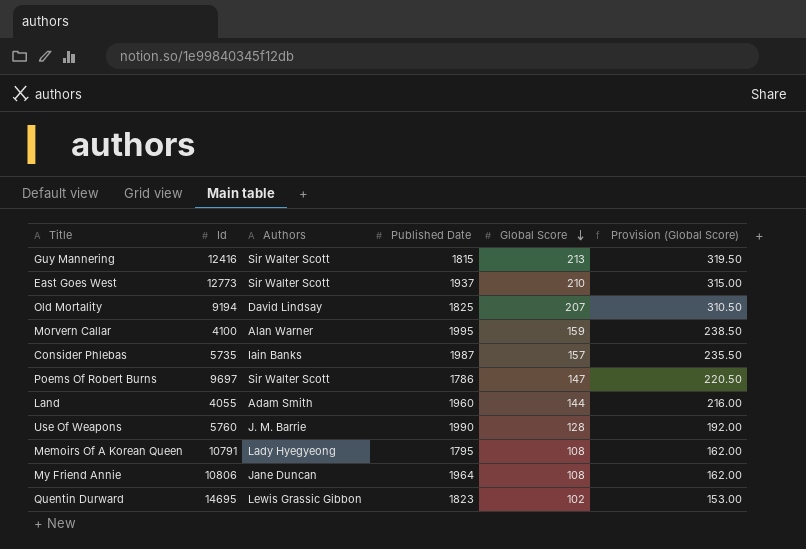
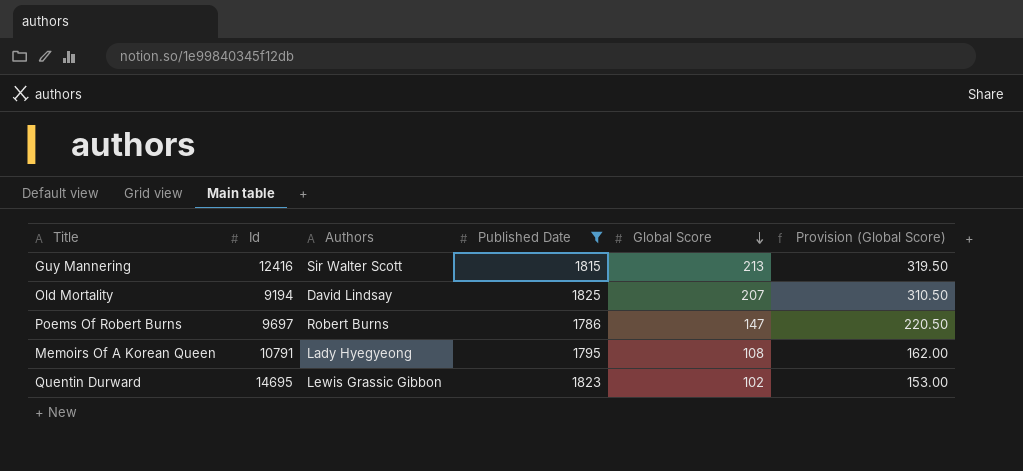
filter: none -> Published Date <= 1825
Poems Of Robert Burns | Authors: Sir Walter Scott -> Robert Burns

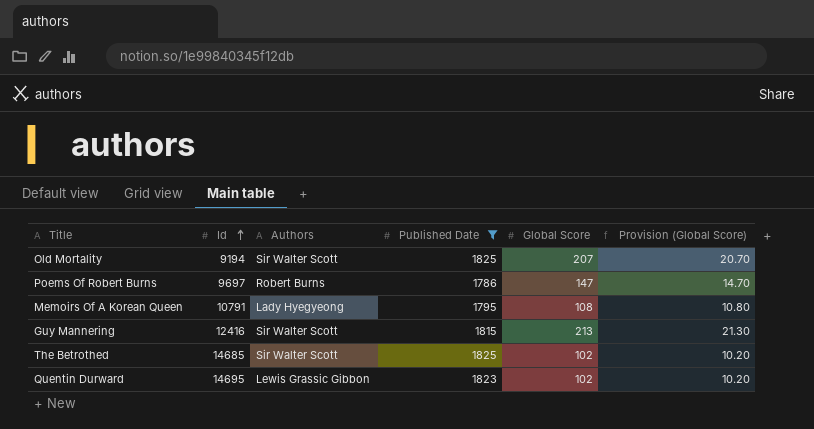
row order: Global Score descending -> Id ascending
column Provision (Global Score) | formula: [Global Score] * 1.5 -> [Global Score] * 0.1
Old Mortality | Authors: David Lindsay -> Sir Walter Scott
row The Betrothed: none -> 14685 | Sir Walter Scott | 1825 | 102 | 10.20

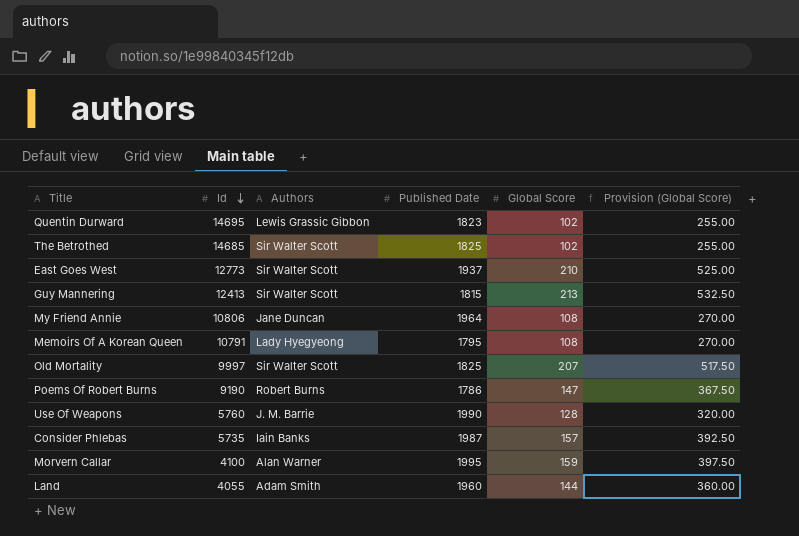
filter: Published Date <= 1825 -> none
row order: Id ascending -> Id descending
column Provision (Global Score) | formula: [Global Score] * 0.1 -> [Global Score] * 2.5
Guy Mannering | Id: 12416 -> 12413
Old Mortality | Id: 9194 -> 9997
Poems Of Robert Burns | Id: 9697 -> 9190

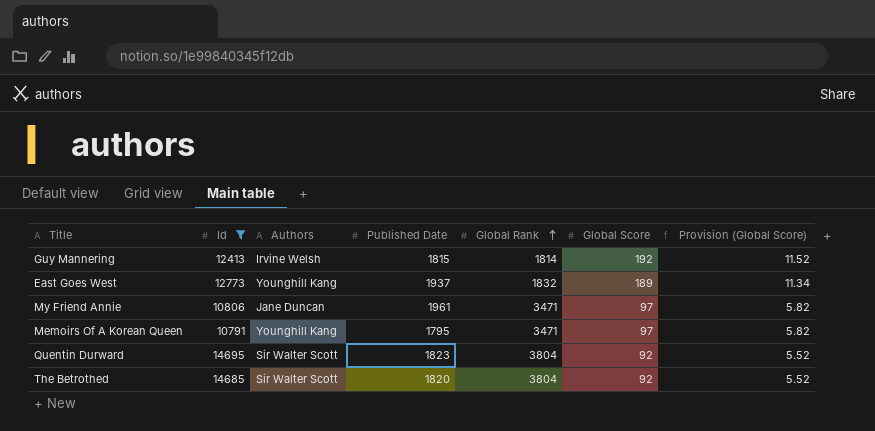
filter: none -> Id >= 10791
row order: Id descending -> Global Rank ascending
column Global Rank | position: none -> 5
column Provision (Global Score) | formula: [Global Score] * 2.5 -> [Global Score] * 0.06
Guy Mannering | Authors: Sir Walter Scott -> Irvine Welsh
Guy Mannering | Global Score: 213 -> 192
East Goes West | Authors: Sir Walter Scott -> Younghill Kang
East Goes West | Global Score: 210 -> 189
My Friend Annie | Published Date: 1964 -> 1961
My Friend Annie | Global Score: 108 -> 97
Memoirs Of A Korean Queen | Authors: Lady Hyegyeong -> Younghill Kang
Memoirs Of A Korean Queen | Global Score: 108 -> 97
Quentin Durward | Authors: Lewis Grassic Gibbon -> Sir Walter Scott
Quentin Durward | Global Score: 102 -> 92
The Betrothed | Published Date: 1825 -> 1820
The Betrothed | Global Score: 102 -> 92

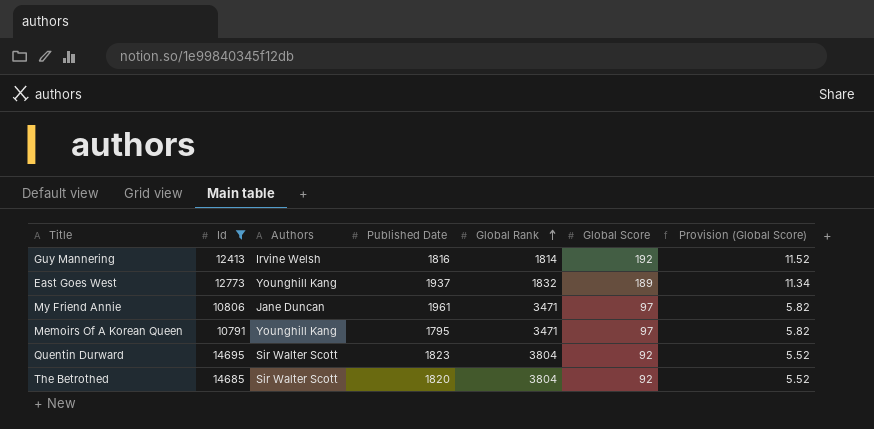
Guy Mannering | Published Date: 1815 -> 1816

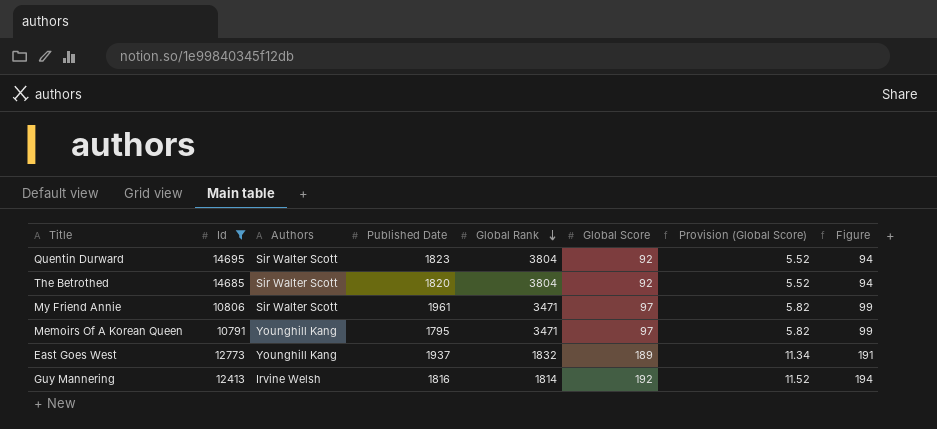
row order: Global Rank ascending -> Global Rank descending
column Figure | formula: none -> [Global Score] + 2
My Friend Annie | Authors: Jane Duncan -> Sir Walter Scott

